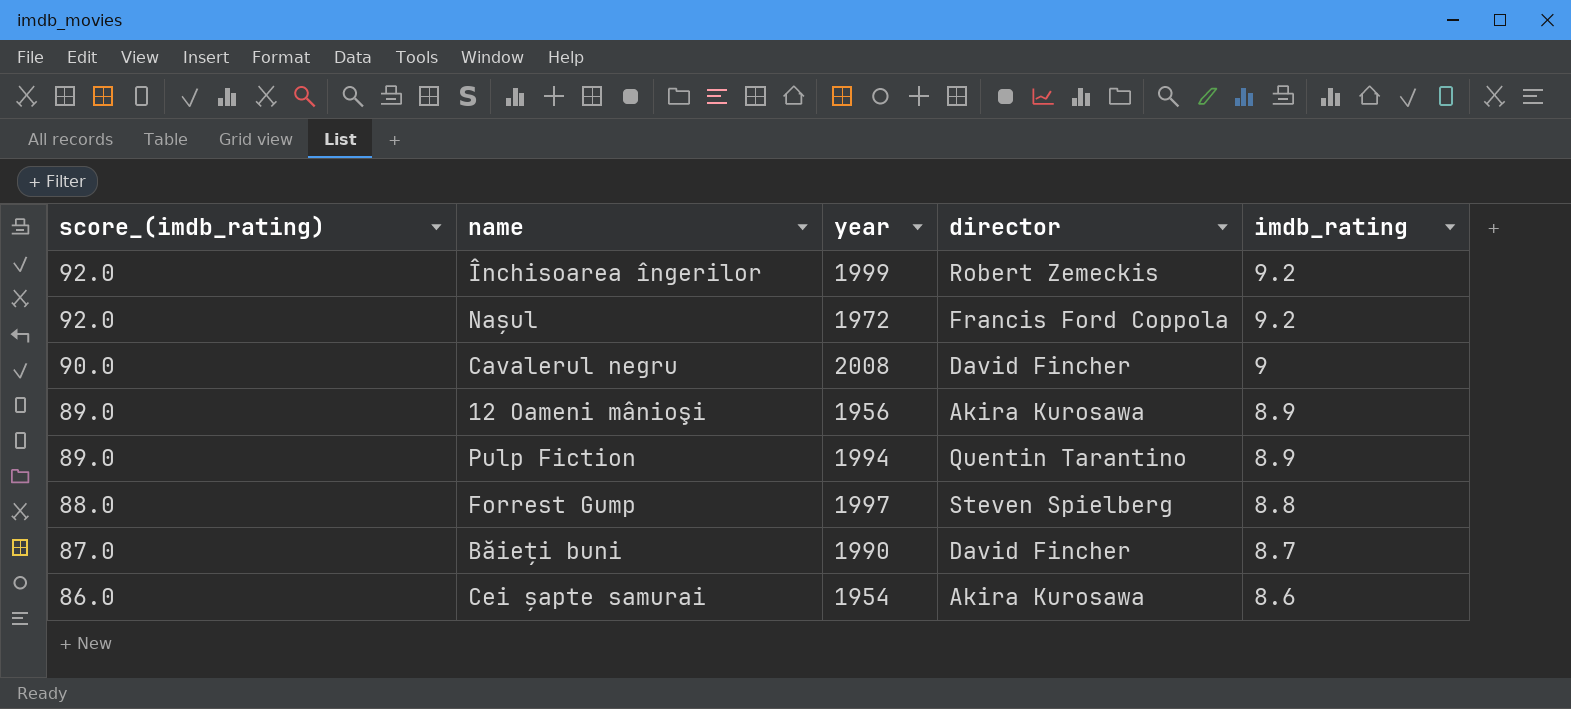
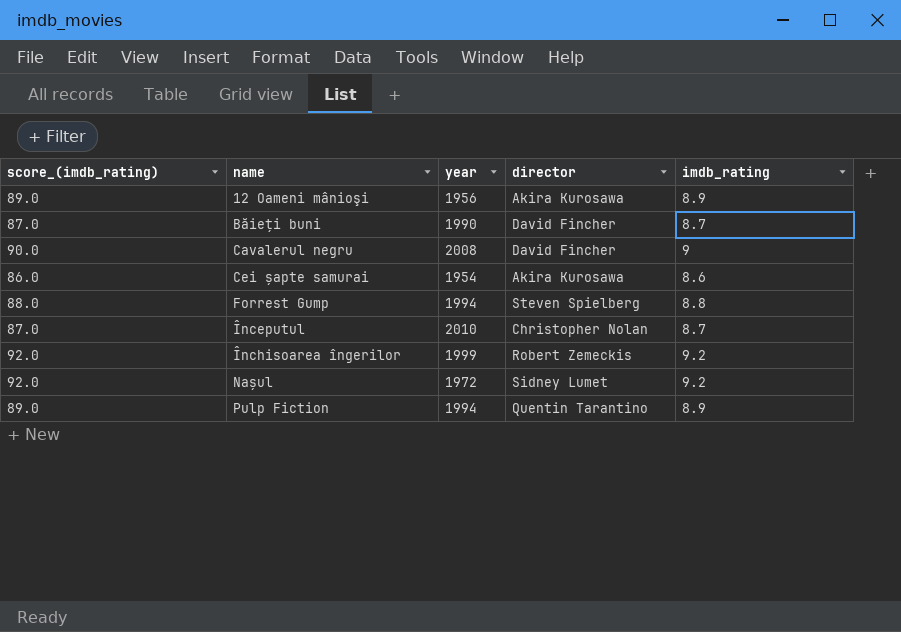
row order: score_(imdb_rating) descending -> name ascending
Forrest Gump | year: 1997 -> 1994
row Începutul: none -> 87.0 | 2010 | Christopher Nolan | 8.7
Nașul | director: Francis Ford Coppola -> Sidney Lumet

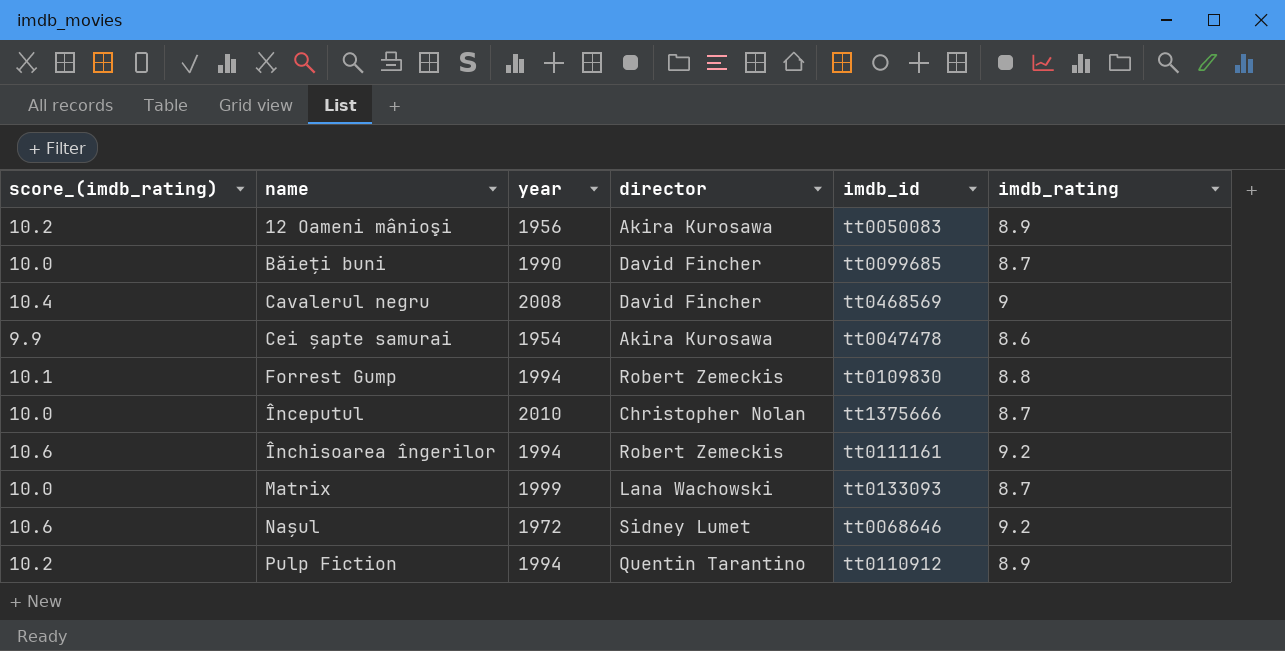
column score_(imdb_rating) | formula: [imdb_rating] * 10 -> [imdb_rating] * 1.15
column imdb_id | position: none -> 5
Forrest Gump | director: Steven Spielberg -> Robert Zemeckis
Închisoarea îngerilor | year: 1999 -> 1994
row Matrix: none -> 10.0 | 1999 | Lana Wachowski | tt0133093 | 8.7

